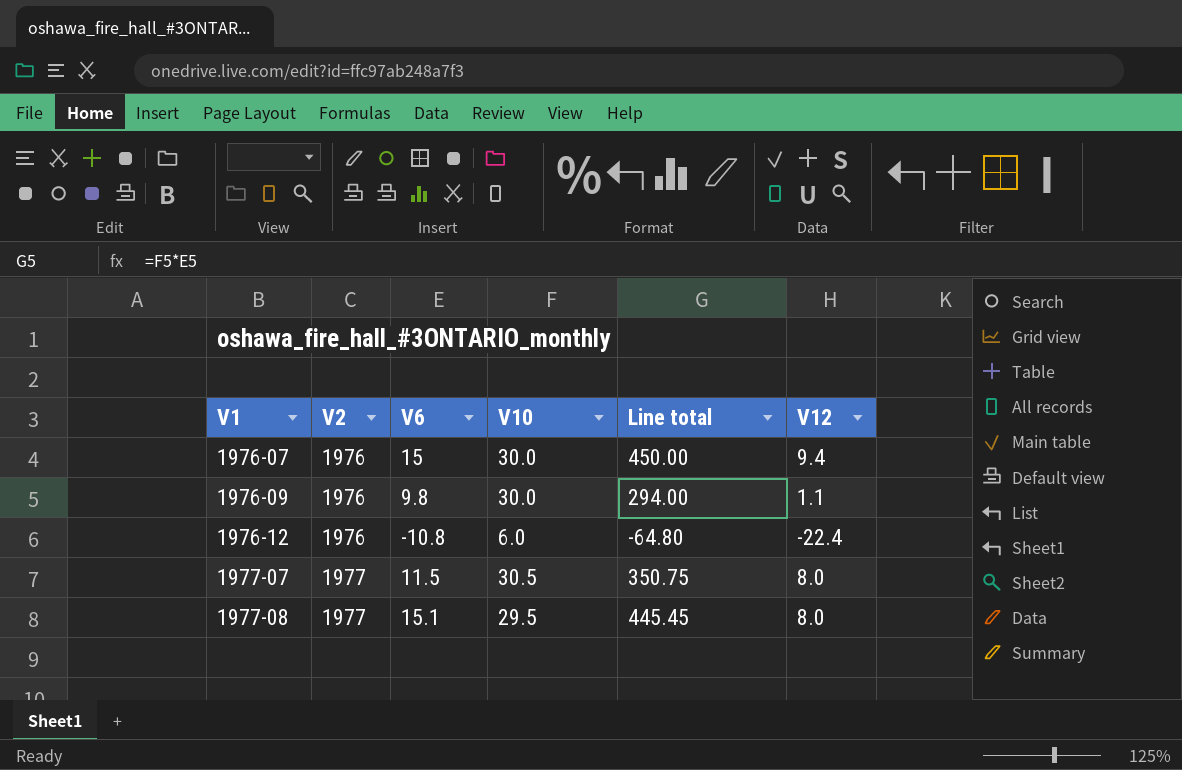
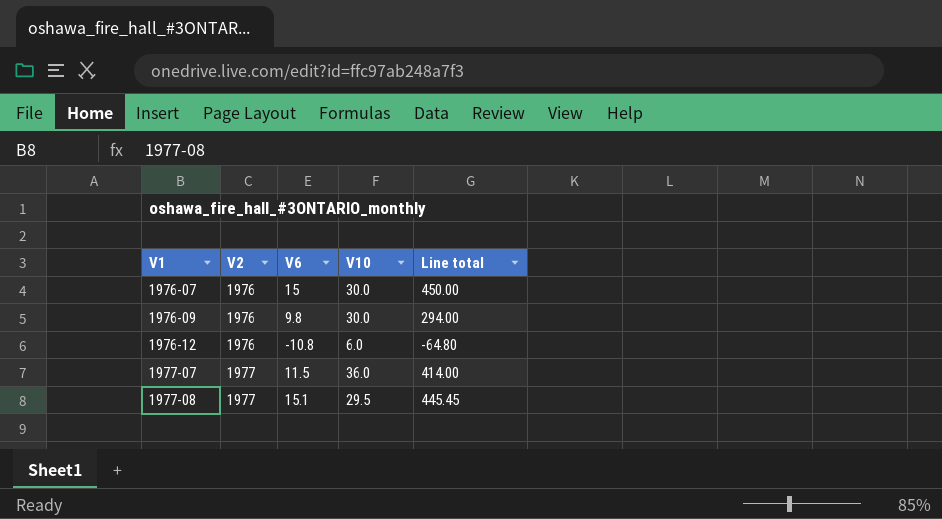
column V12 | position: 6 -> none
1977-07 | V10: 30.5 -> 36.0
1977-07 | Line total: 350.75 -> 414.00

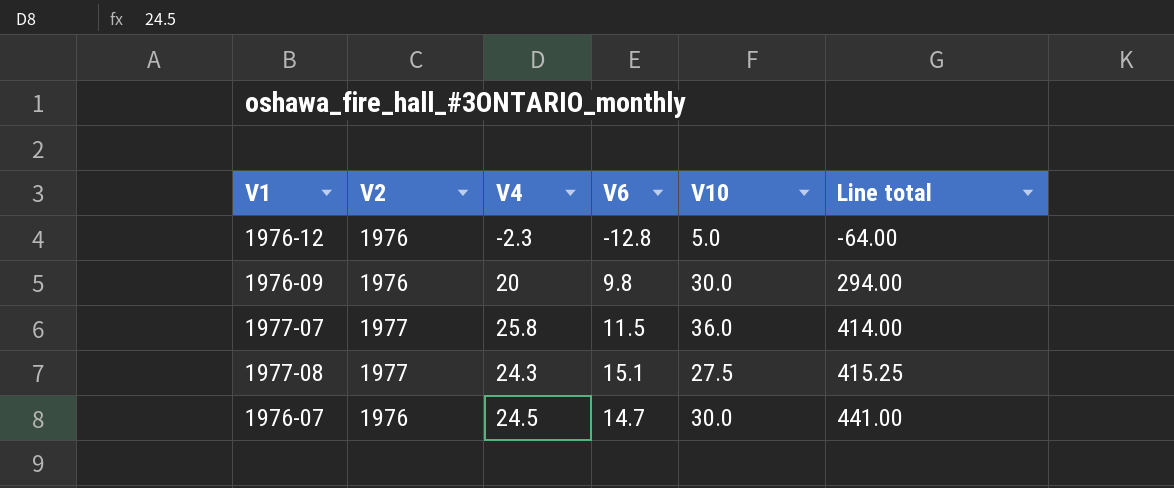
row order: V1 ascending -> Line total ascending
column V4 | position: none -> 3
1976-12 | V6: -10.8 -> -12.8
1976-12 | V10: 6.0 -> 5.0
1976-12 | Line total: -64.80 -> -64.00
1977-08 | V10: 29.5 -> 27.5
1977-08 | Line total: 445.45 -> 415.25
1976-07 | V6: 15 -> 14.7
1976-07 | Line total: 450.00 -> 441.00

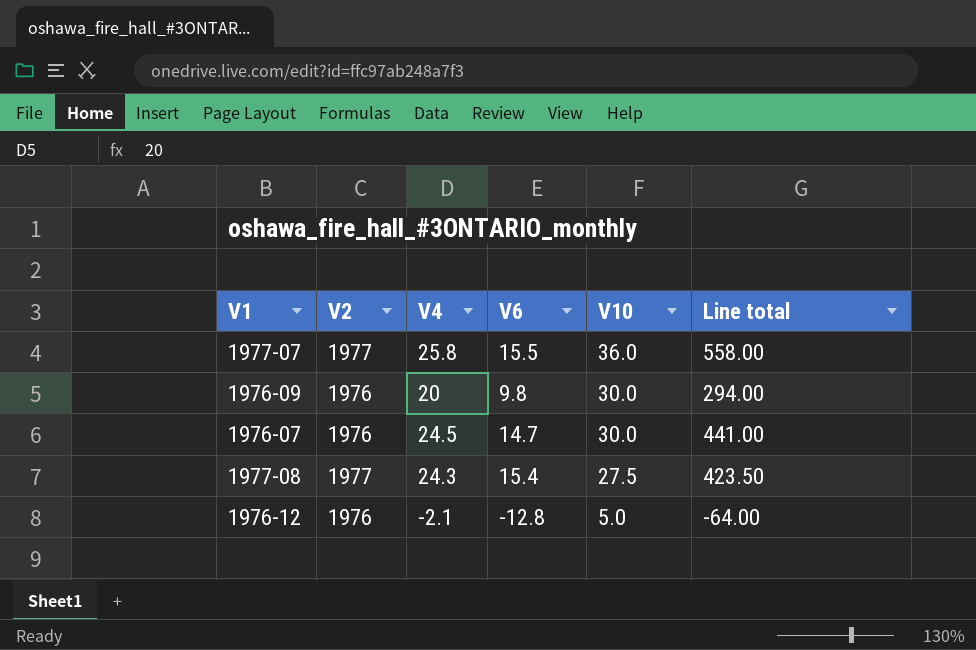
row order: Line total ascending -> V10 descending
1977-07 | V6: 11.5 -> 15.5
1977-07 | Line total: 414.00 -> 558.00
1977-08 | V6: 15.1 -> 15.4
1977-08 | Line total: 415.25 -> 423.50
1976-12 | V4: -2.3 -> -2.1

